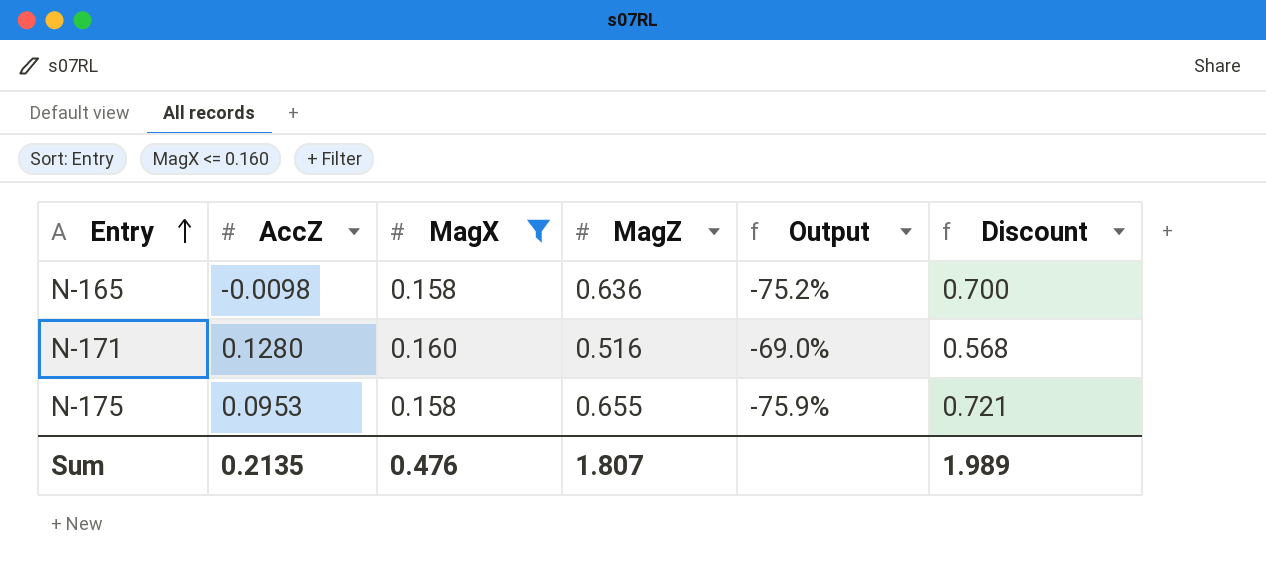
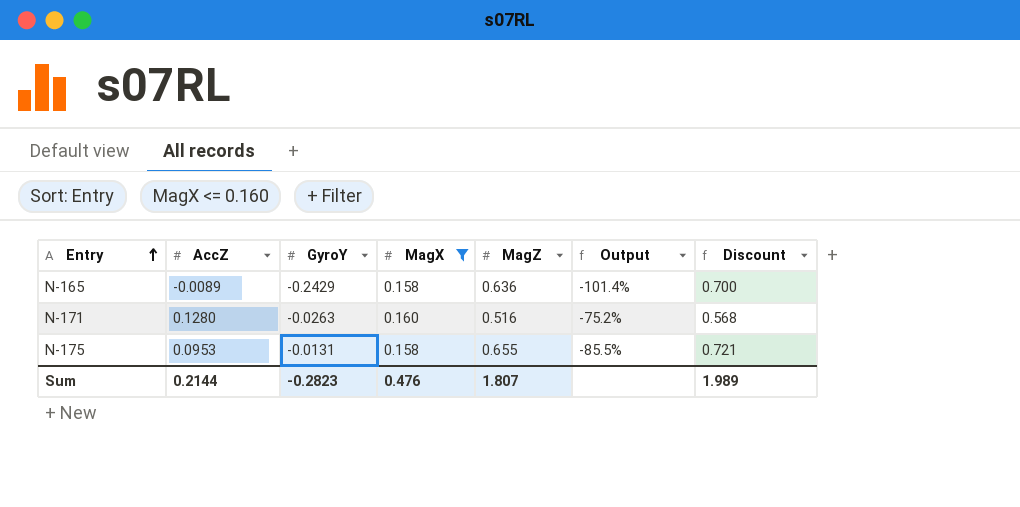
column GyroY | position: none -> 3
column Output | formula: ([MagX] - [MagZ]) / [MagZ] -> ([AccZ] - [MagZ]) / [MagZ]
N-165 | AccZ: -0.0098 -> -0.0089
Sum | AccZ: 0.2135 -> 0.2144

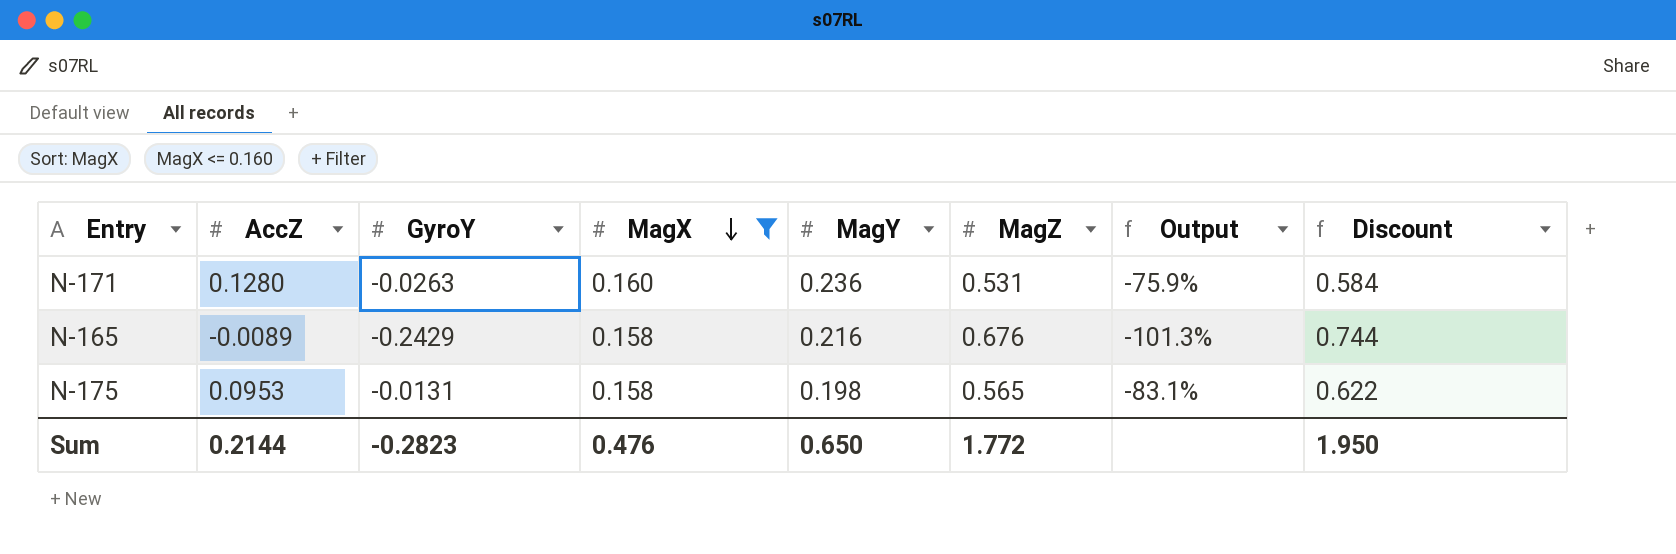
row order: Entry ascending -> MagX descending
column MagY | position: none -> 5
N-171 | MagZ: 0.516 -> 0.531
N-171 | Output: -75.2% -> -75.9%
N-171 | Discount: 0.568 -> 0.584
N-165 | MagZ: 0.636 -> 0.676
N-165 | Output: -101.4% -> -101.3%
N-165 | Discount: 0.700 -> 0.744
N-175 | MagZ: 0.655 -> 0.565
N-175 | Output: -85.5% -> -83.1%
N-175 | Discount: 0.721 -> 0.622
Sum | MagZ: 1.807 -> 1.772
Sum | Discount: 1.989 -> 1.950

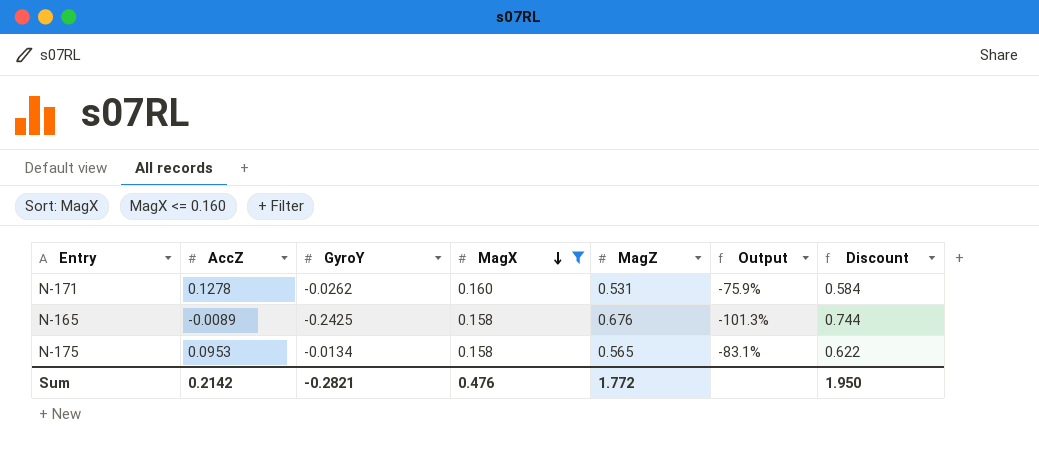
column MagY | position: 5 -> none
N-171 | AccZ: 0.1280 -> 0.1278
N-171 | GyroY: -0.0263 -> -0.0262
N-165 | GyroY: -0.2429 -> -0.2425
N-175 | GyroY: -0.0131 -> -0.0134
Sum | AccZ: 0.2144 -> 0.2142
Sum | GyroY: -0.2823 -> -0.2821

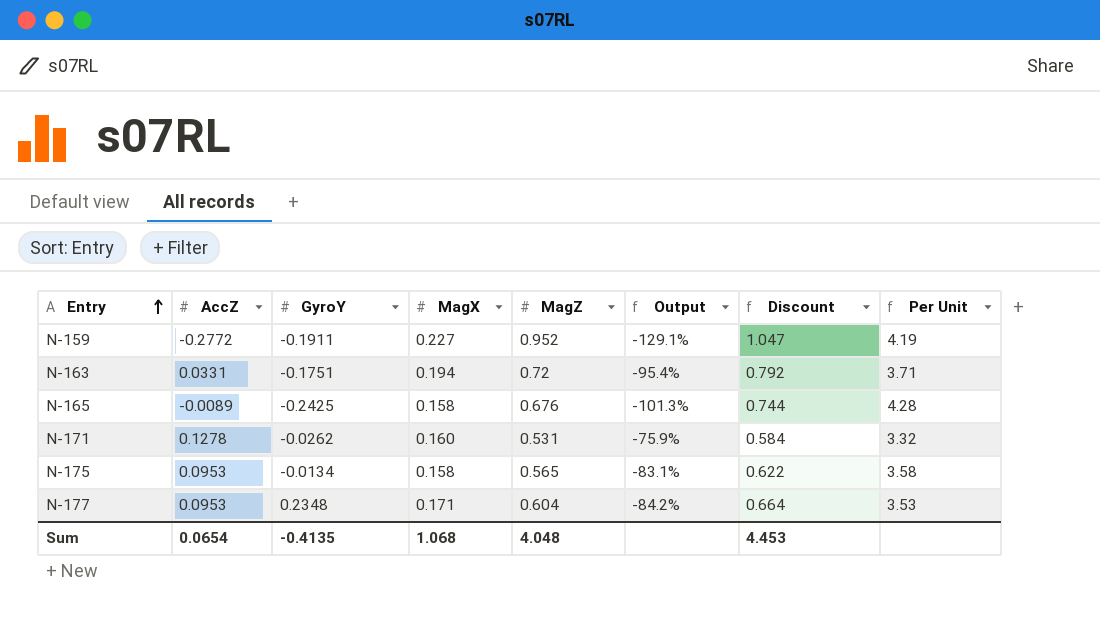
filter: MagX <= 0.160 -> none
row order: MagX descending -> Entry ascending
column Per Unit | formula: none -> [MagZ] / [MagX]
Sum | AccZ: 0.2142 -> 0.0654
Sum | GyroY: -0.2821 -> -0.4135
Sum | MagX: 0.476 -> 1.068
Sum | MagZ: 1.772 -> 4.048
Sum | Discount: 1.950 -> 4.453

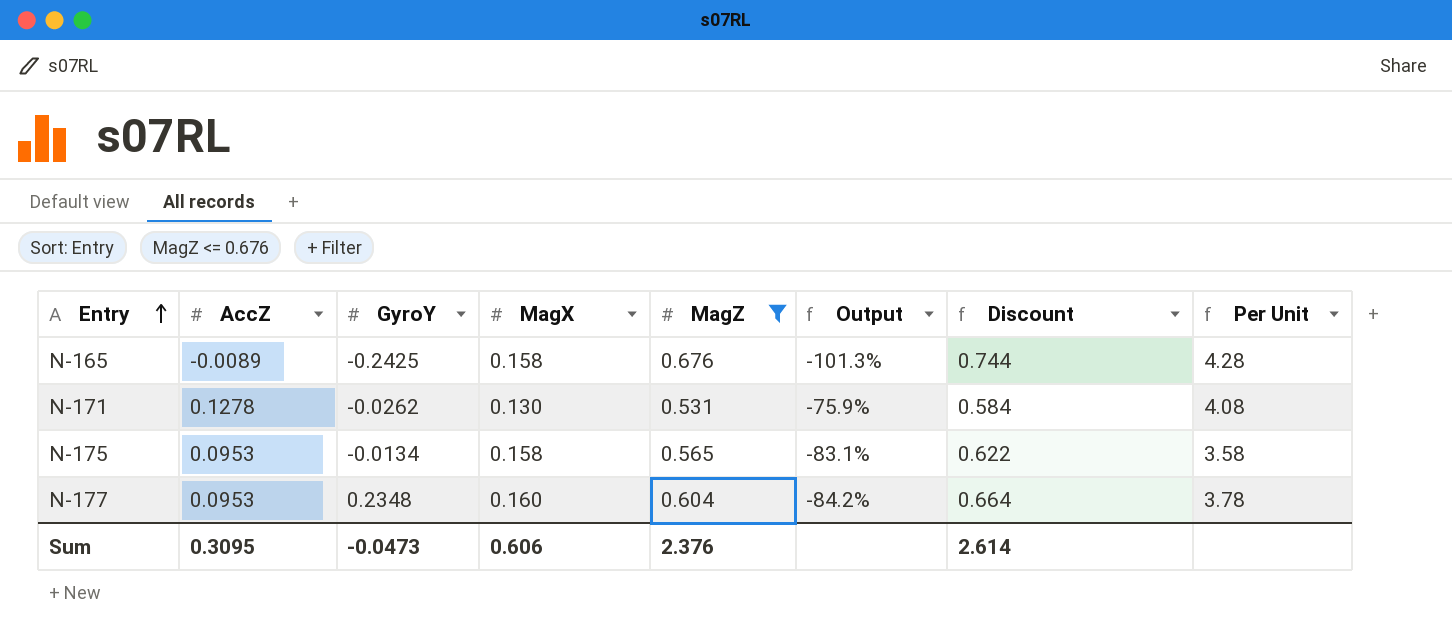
filter: none -> MagZ <= 0.676
N-171 | MagX: 0.160 -> 0.130
N-171 | Per Unit: 3.32 -> 4.08
N-177 | MagX: 0.171 -> 0.160
N-177 | Per Unit: 3.53 -> 3.78
Sum | AccZ: 0.0654 -> 0.3095
Sum | GyroY: -0.4135 -> -0.0473
Sum | MagX: 1.068 -> 0.606
Sum | MagZ: 4.048 -> 2.376
Sum | Discount: 4.453 -> 2.614

